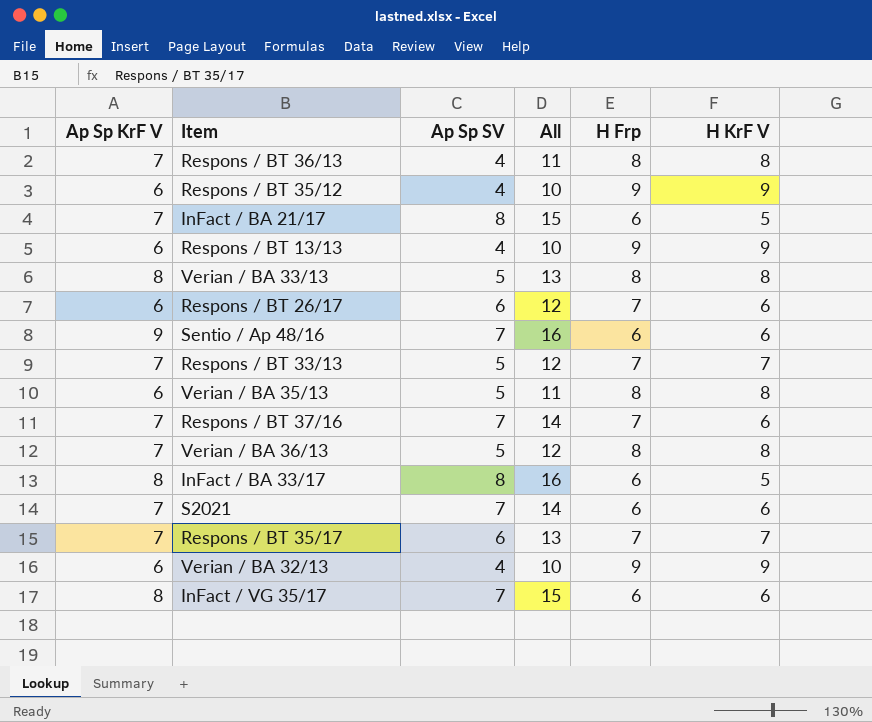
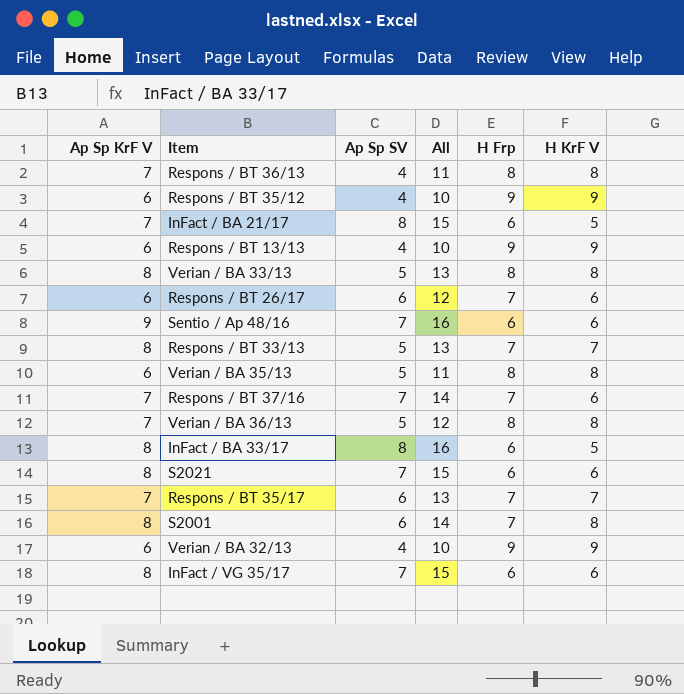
Respons / BT 33/13 | Ap Sp KrF V: 7 -> 8
Respons / BT 33/13 | All: 12 -> 13
S2021 | Ap Sp KrF V: 7 -> 8
S2021 | All: 14 -> 15
row S2001: none -> 8 | 6 | 14 | 7 | 8

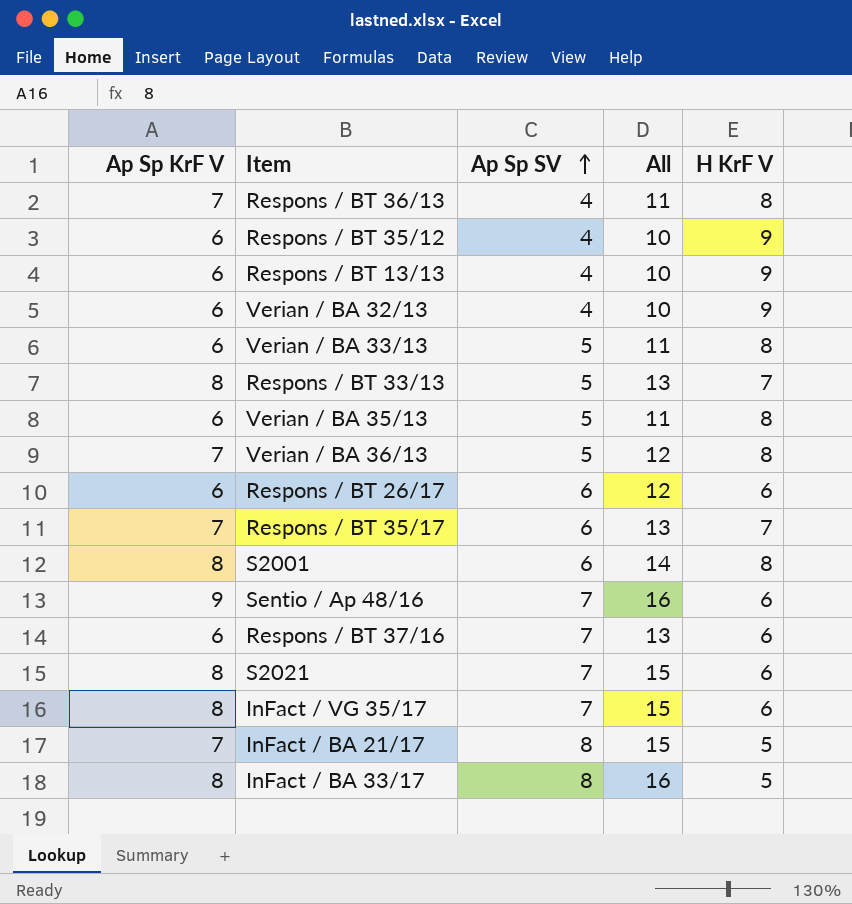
row order: none -> Ap Sp SV ascending
column H Frp | position: 5 -> none
Verian / BA 33/13 | Ap Sp KrF V: 8 -> 6
Verian / BA 33/13 | All: 13 -> 11
Respons / BT 37/16 | Ap Sp KrF V: 7 -> 6
Respons / BT 37/16 | All: 14 -> 13

